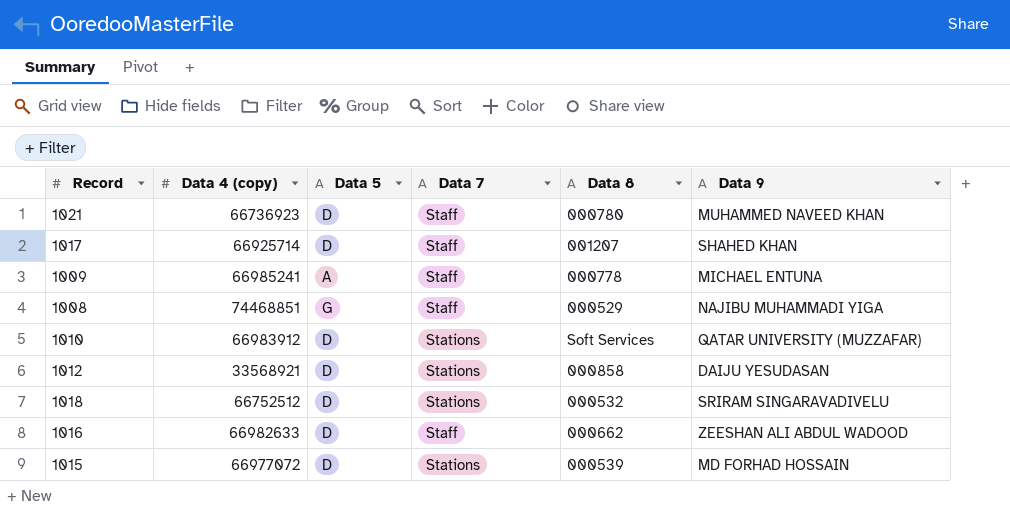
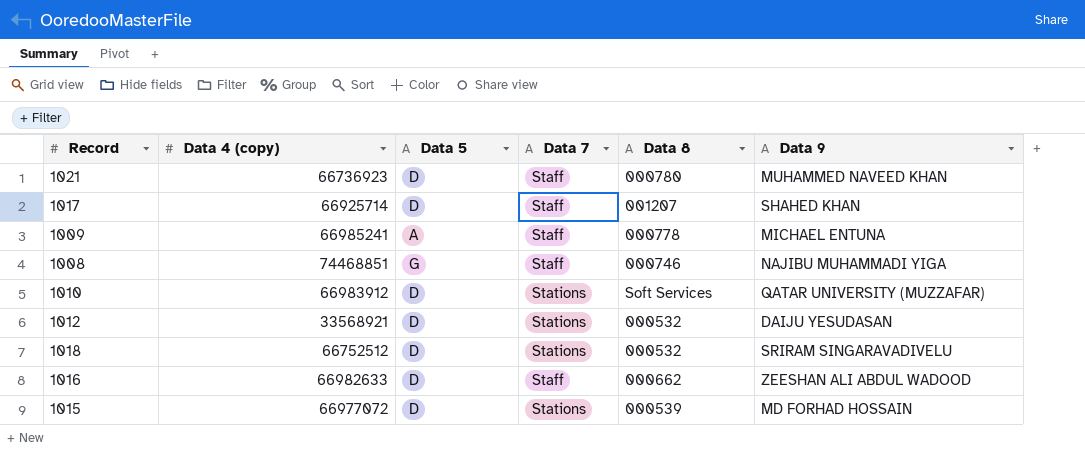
1008 | Data 8: 000529 -> 000746
1012 | Data 8: 000858 -> 000532

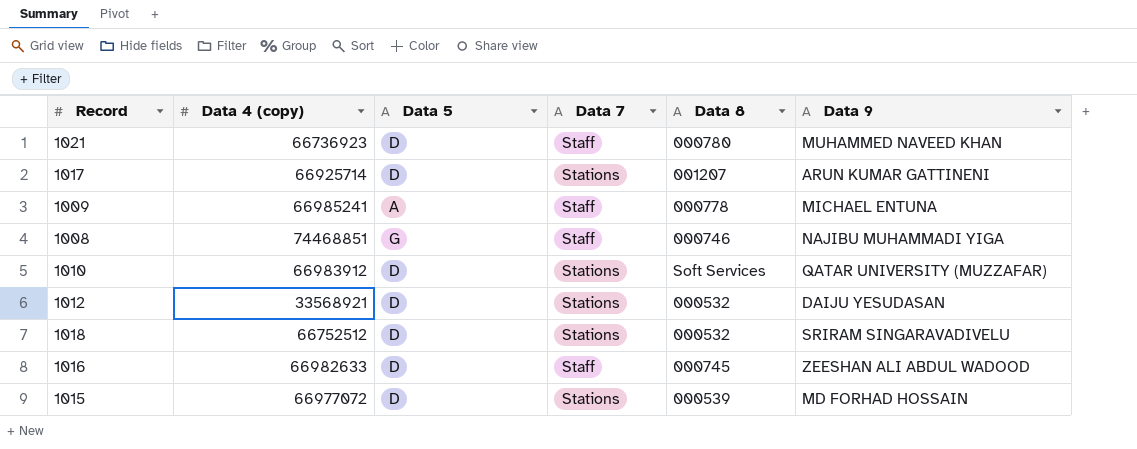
1017 | Data 7: Staff -> Stations
1017 | Data 9: SHAHED KHAN -> ARUN KUMAR GATTINENI
1016 | Data 8: 000662 -> 000745

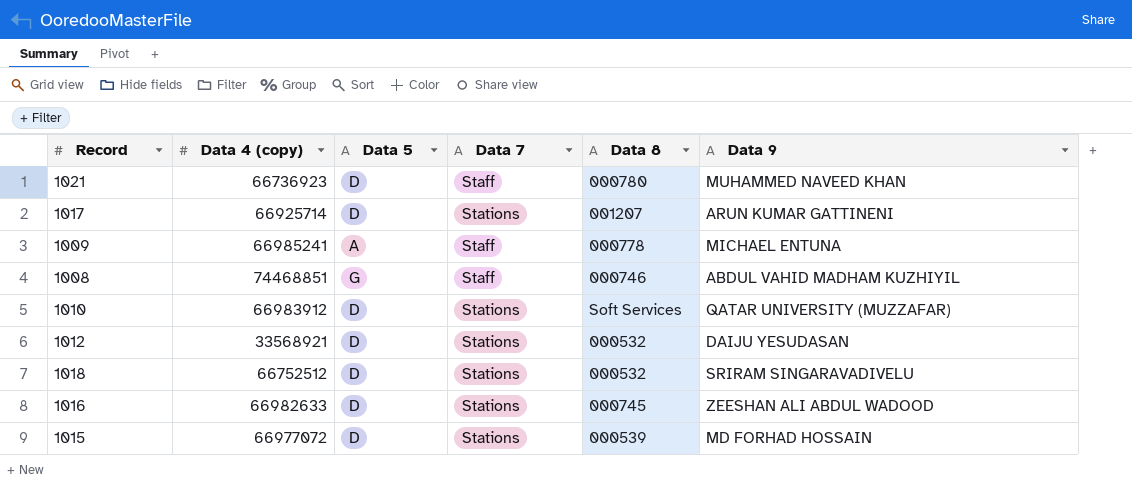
1008 | Data 9: NAJIBU MUHAMMADI YIGA -> ABDUL VAHID MADHAM KUZHIYIL
1016 | Data 7: Staff -> Stations

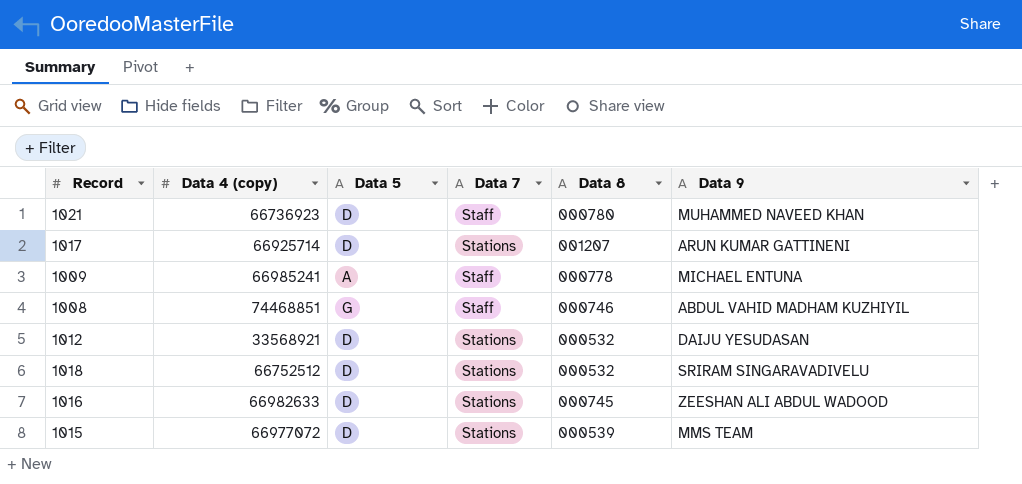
row 1010: 66983912 | D | Stations | Soft Services | QATAR UNIVERSITY (MUZZAFAR) -> none
1015 | Data 9: MD FORHAD HOSSAIN -> MMS TEAM

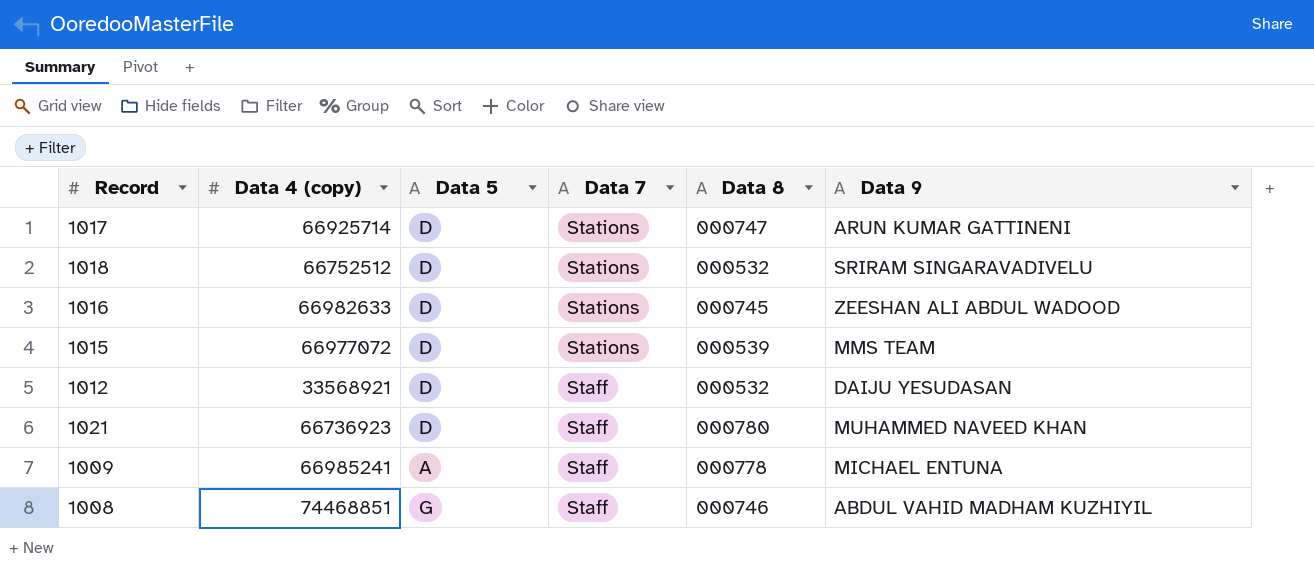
row order: none -> Data 7 descending
1017 | Data 8: 001207 -> 000747
1012 | Data 7: Stations -> Staff

